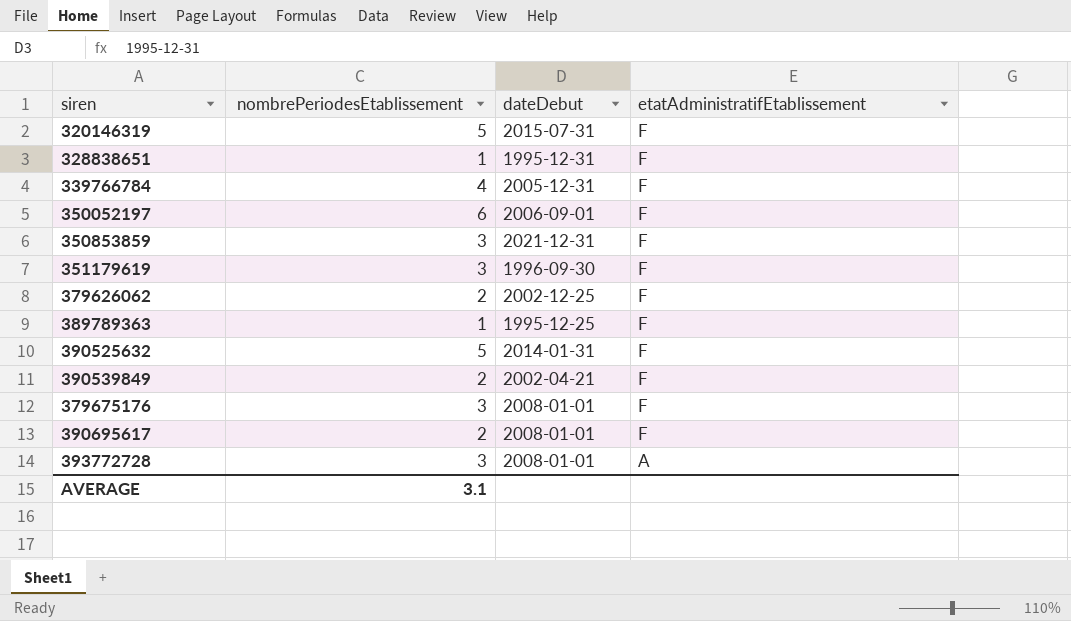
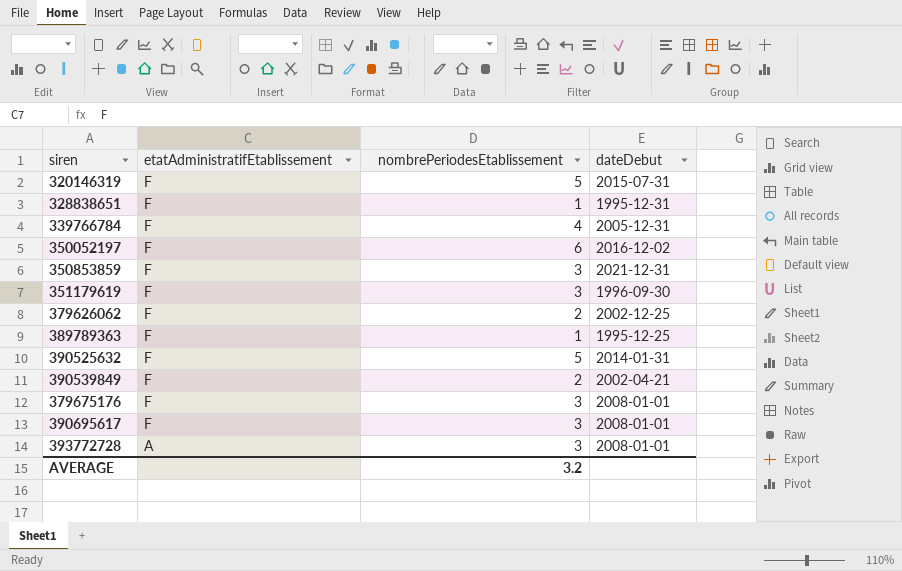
column etatAdministratifEtablissement | position: 4 -> 2
350052197 | dateDebut: 2006-09-01 -> 2016-12-02
390695617 | nombrePeriodesEtablissement: 2 -> 3
AVERAGE | nombrePeriodesEtablissement: 3.1 -> 3.2

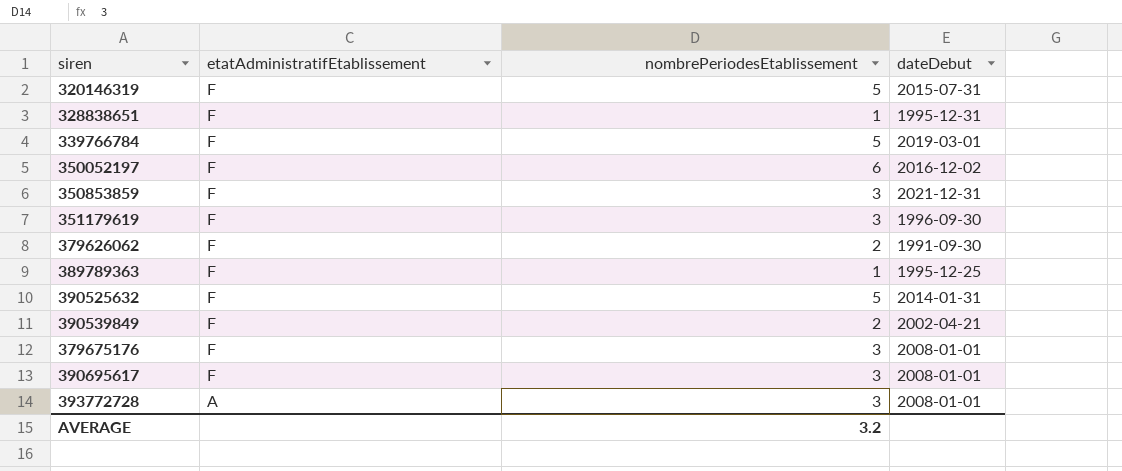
339766784 | nombrePeriodesEtablissement: 4 -> 5
339766784 | dateDebut: 2005-12-31 -> 2019-03-01
379626062 | dateDebut: 2002-12-25 -> 1991-09-30

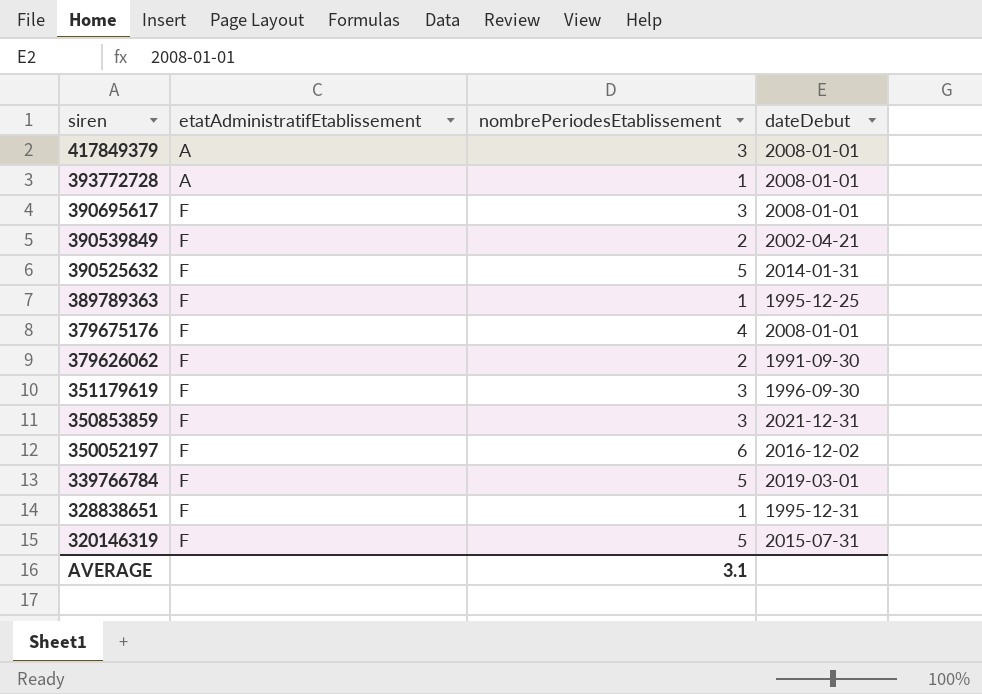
row order: etatAdministratifEtablissement descending -> siren descending
row 417849379: none -> A | 3 | 2008-01-01
393772728 | nombrePeriodesEtablissement: 3 -> 1
379675176 | nombrePeriodesEtablissement: 3 -> 4
AVERAGE | nombrePeriodesEtablissement: 3.2 -> 3.1

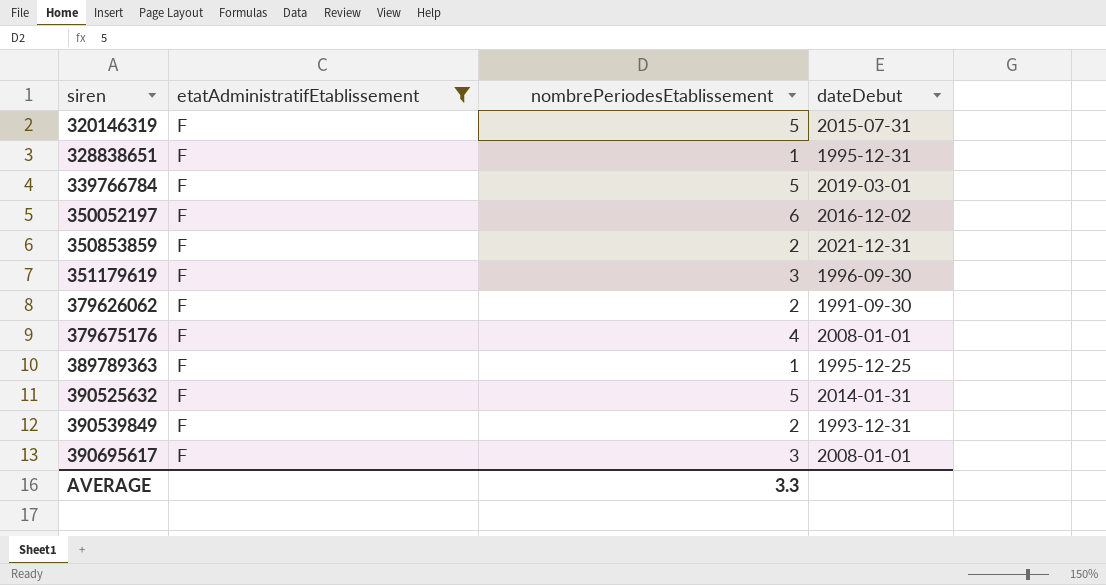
filter: none -> etatAdministratifEtablissement = F
row order: siren descending -> siren ascending
350853859 | nombrePeriodesEtablissement: 3 -> 2
390539849 | dateDebut: 2002-04-21 -> 1993-12-31
AVERAGE | nombrePeriodesEtablissement: 3.1 -> 3.3

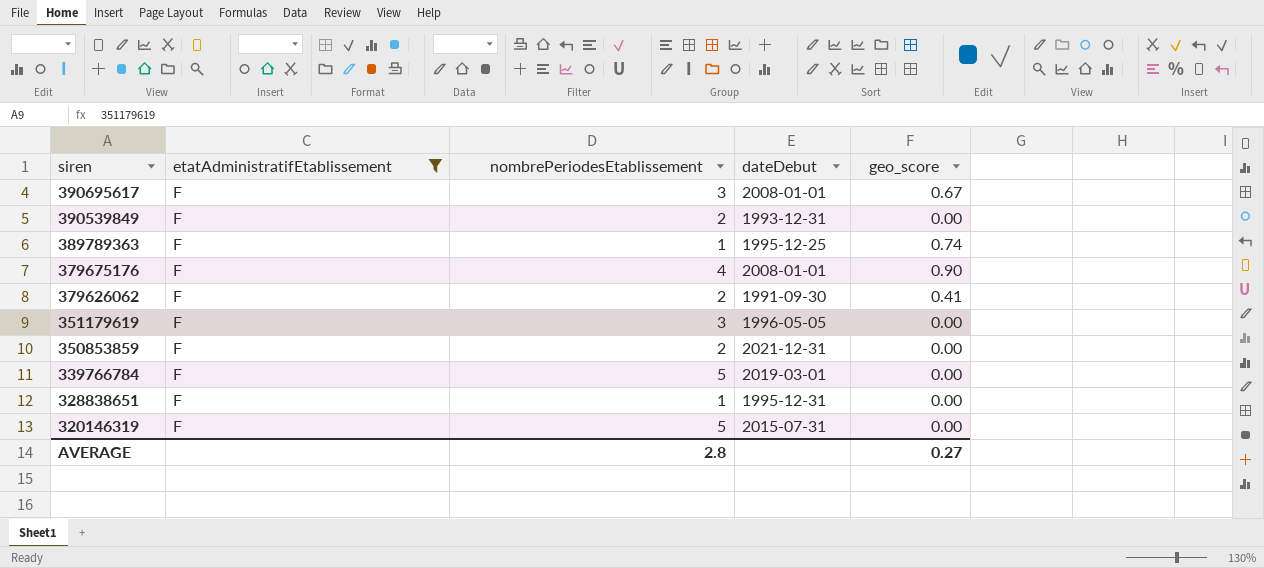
row order: siren ascending -> siren descending
column geo_score | position: none -> 5
row 350052197: F | 6 | 2016-12-02 -> none
row 390525632: F | 5 | 2014-01-31 -> none
351179619 | dateDebut: 1996-09-30 -> 1996-05-05
AVERAGE | nombrePeriodesEtablissement: 3.3 -> 2.8

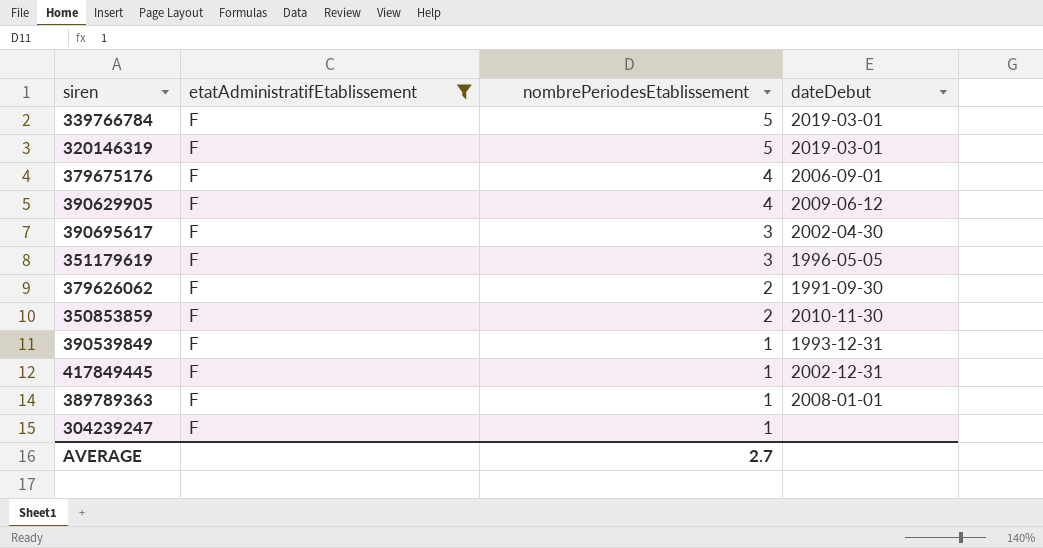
row order: siren descending -> nombrePeriodesEtablissement descending
column geo_score | position: 5 -> none
row 328838651: F | 1 | 1995-12-31 | 0.00 -> none
320146319 | dateDebut: 2015-07-31 -> 2019-03-01
379675176 | dateDebut: 2008-01-01 -> 2006-09-01
row 390629905: none -> F | 4 | 2009-06-12
390695617 | dateDebut: 2008-01-01 -> 2002-04-30
350853859 | dateDebut: 2021-12-31 -> 2010-11-30
390539849 | nombrePeriodesEtablissement: 2 -> 1
row 417849445: none -> F | 1 | 2002-12-31
389789363 | dateDebut: 1995-12-25 -> 2008-01-01
row 304239247: none -> F | 1 | none
AVERAGE | nombrePeriodesEtablissement: 2.8 -> 2.7

